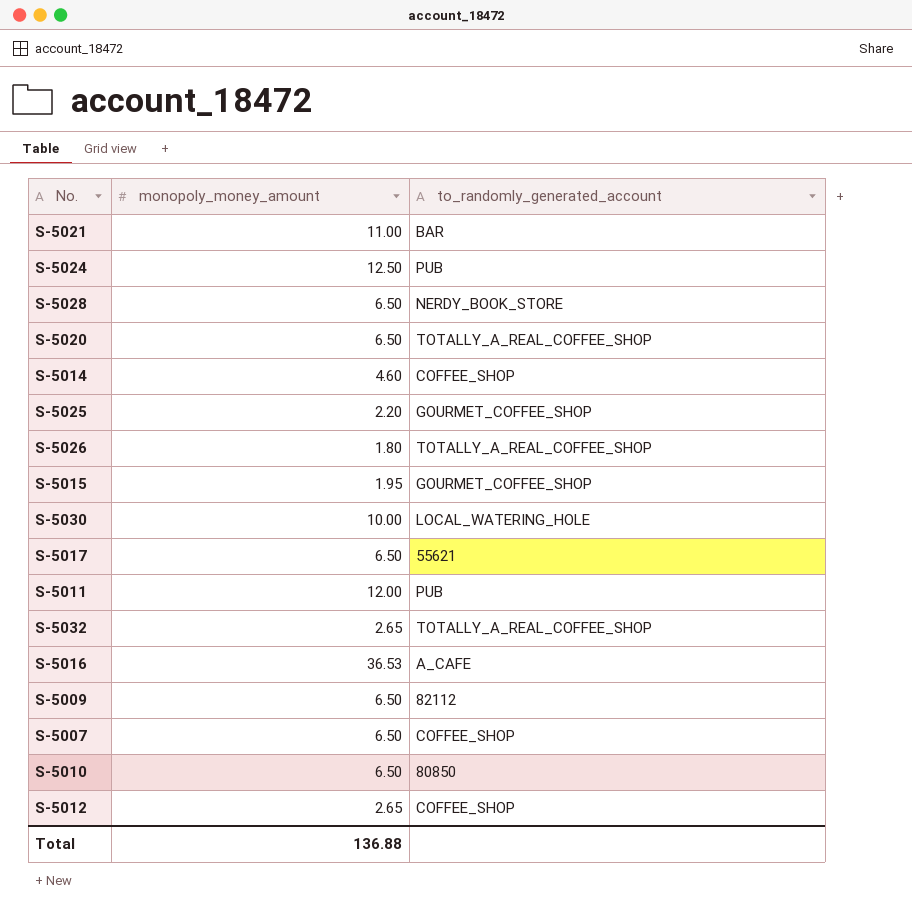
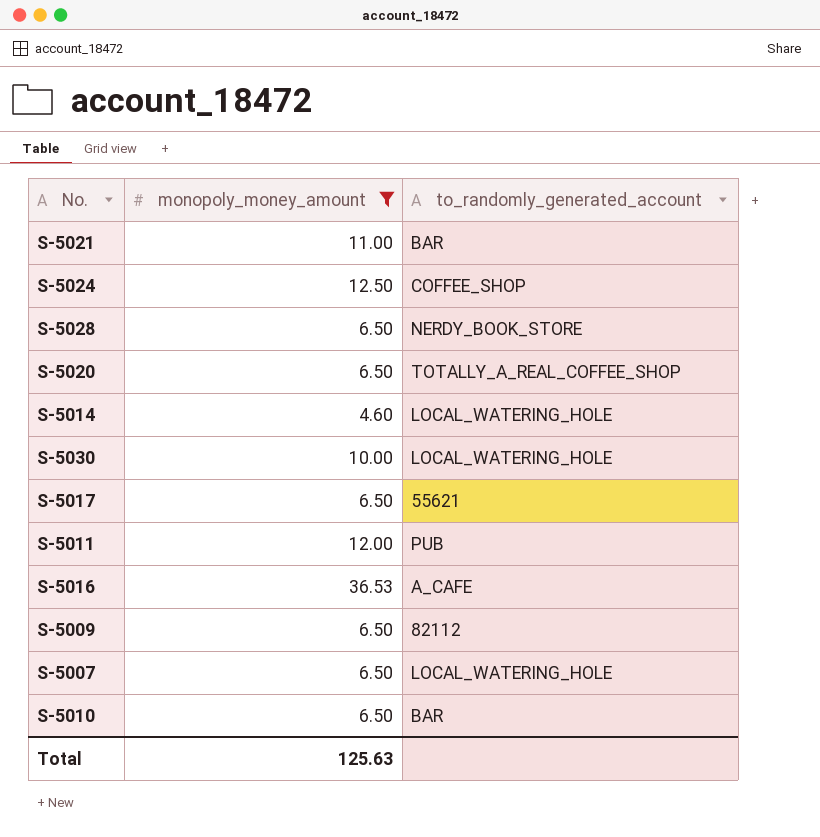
filter: none -> monopoly_money_amount >= 4.60
S-5024 | to_randomly_generated_account: PUB -> COFFEE_SHOP
S-5014 | to_randomly_generated_account: COFFEE_SHOP -> LOCAL_WATERING_HOLE
S-5007 | to_randomly_generated_account: COFFEE_SHOP -> LOCAL_WATERING_HOLE
S-5010 | to_randomly_generated_account: 80850 -> BAR
Total | monopoly_money_amount: 136.88 -> 125.63

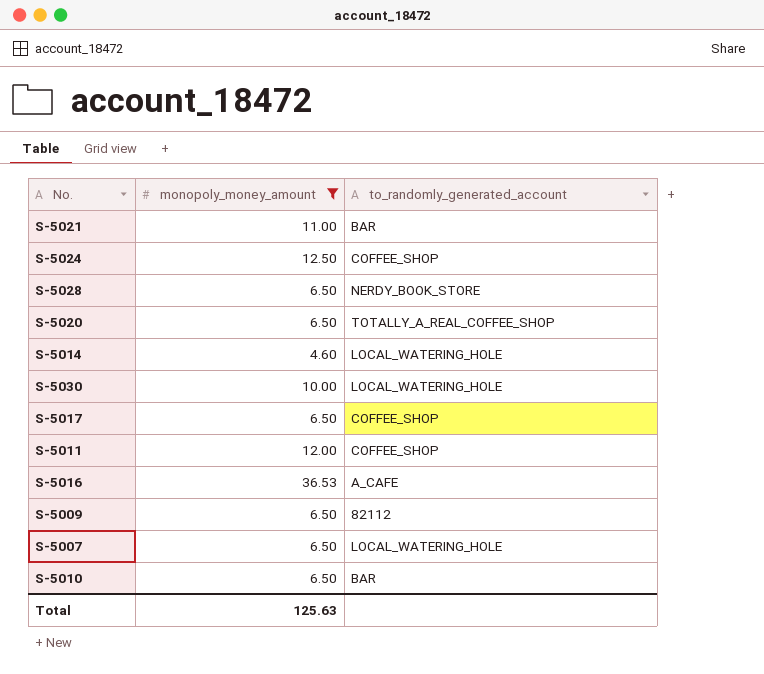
S-5017 | to_randomly_generated_account: 55621 -> COFFEE_SHOP
S-5011 | to_randomly_generated_account: PUB -> COFFEE_SHOP

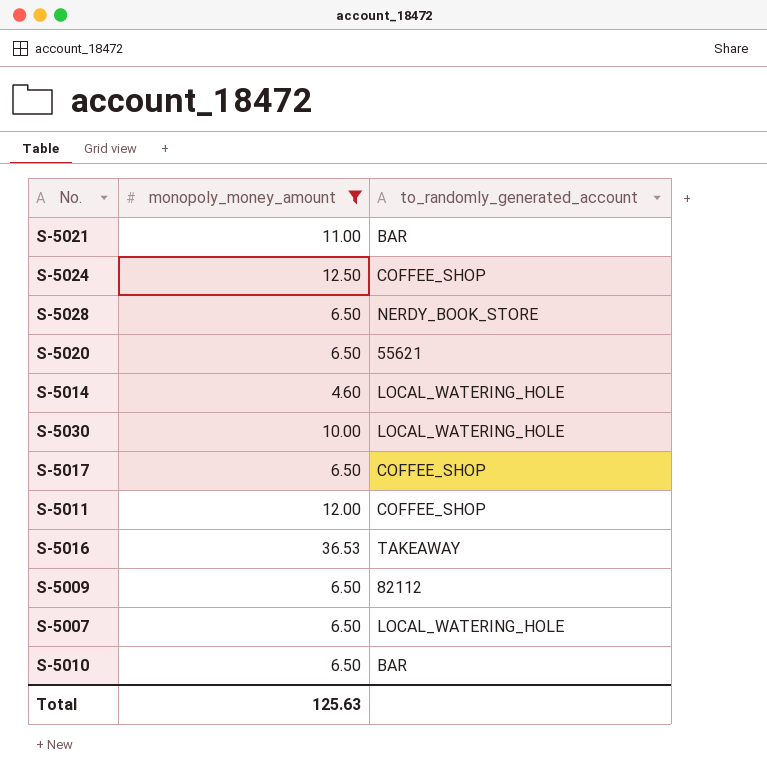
S-5020 | to_randomly_generated_account: TOTALLY_A_REAL_COFFEE_SHOP -> 55621
S-5016 | to_randomly_generated_account: A_CAFE -> TAKEAWAY

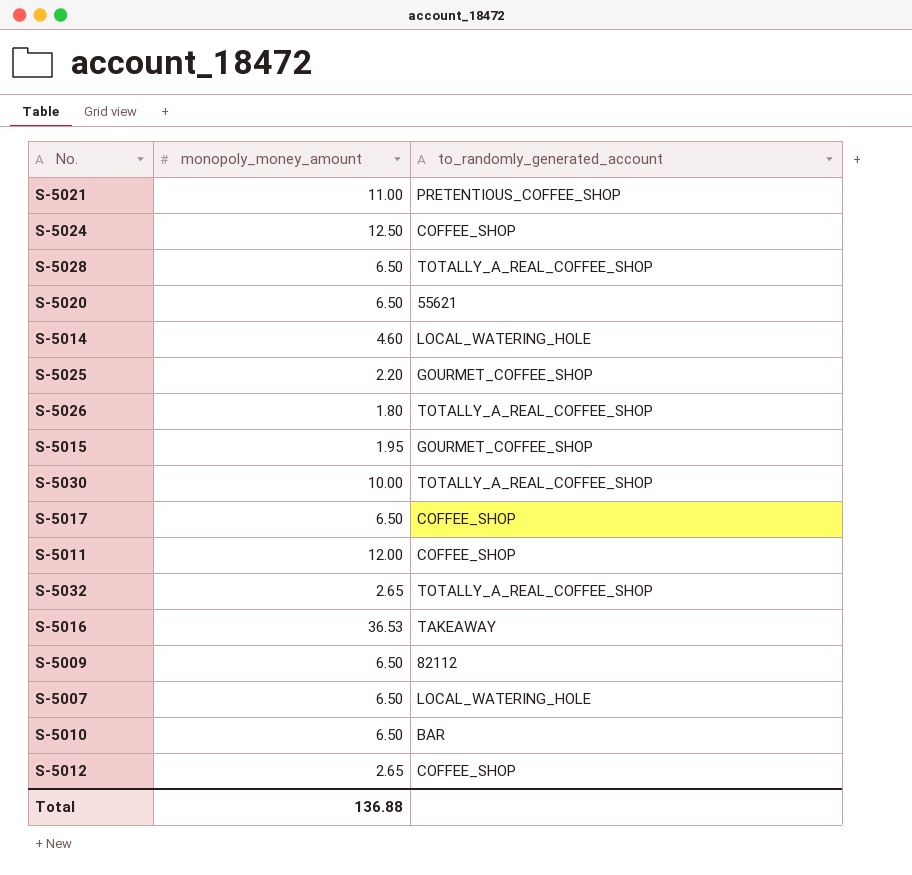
filter: monopoly_money_amount >= 4.60 -> none
S-5021 | to_randomly_generated_account: BAR -> PRETENTIOUS_COFFEE_SHOP
S-5028 | to_randomly_generated_account: NERDY_BOOK_STORE -> TOTALLY_A_REAL_COFFEE_SHOP
S-5030 | to_randomly_generated_account: LOCAL_WATERING_HOLE -> TOTALLY_A_REAL_COFFEE_SHOP
Total | monopoly_money_amount: 125.63 -> 136.88

